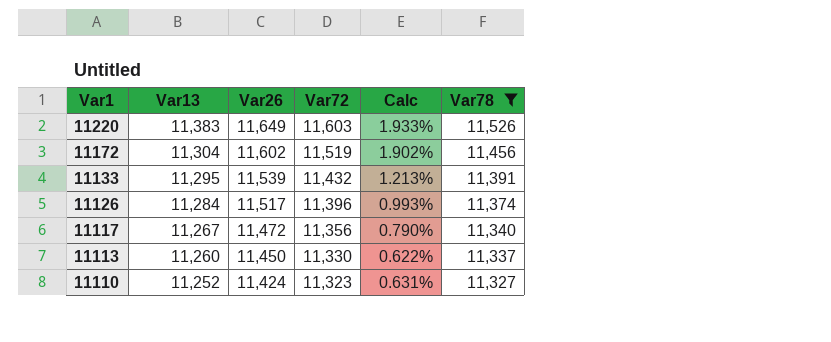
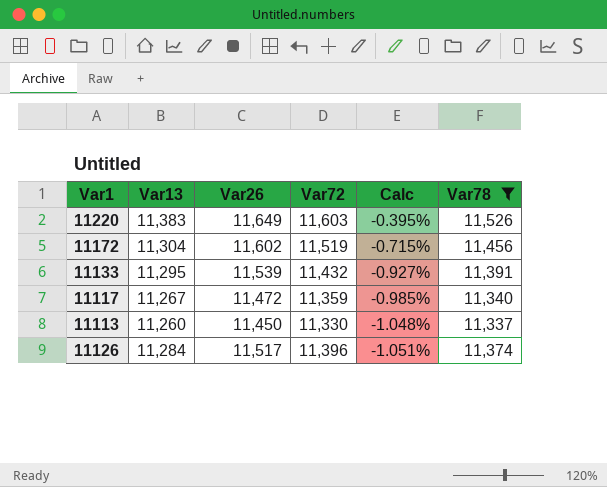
row order: Var1 descending -> Calc descending
column Calc | formula: ([Var72] - [Var13]) / [Var13] -> ([Var72] - [Var26]) / [Var26]
row 11110: 11,252 | 11,424 | 11,323 | 0.631% | 11,327 -> none
11117 | Var72: 11,356 -> 11,359

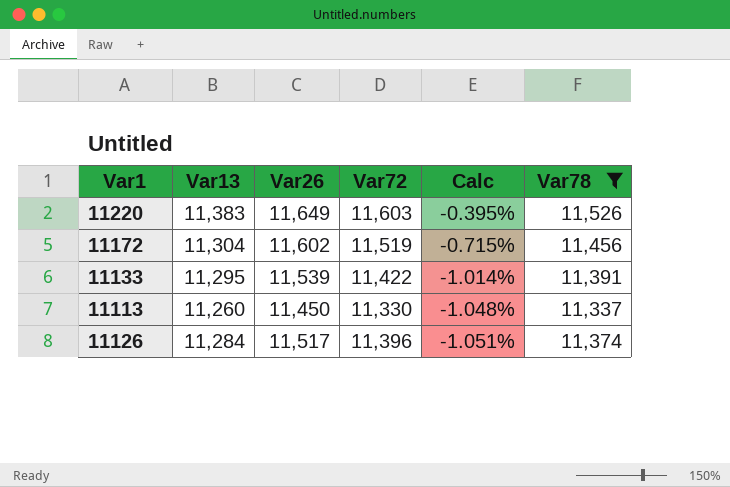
row 11117: 11,267 | 11,472 | 11,359 | -0.985% | 11,340 -> none
11133 | Var72: 11,432 -> 11,422
11133 | Calc: -0.927% -> -1.014%

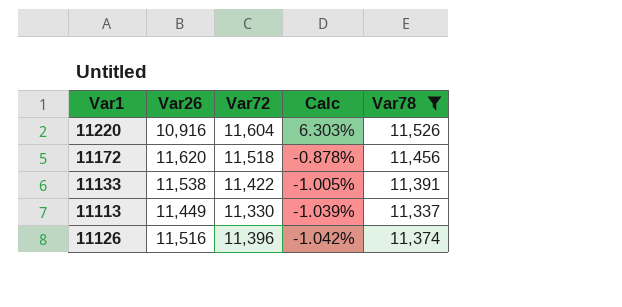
column Var13 | position: 2 -> none
11220 | Var26: 11,649 -> 10,916
11220 | Var72: 11,603 -> 11,604
11220 | Calc: -0.395% -> 6.303%
11172 | Var26: 11,602 -> 11,620
11172 | Var72: 11,519 -> 11,518
11172 | Calc: -0.715% -> -0.878%
11133 | Var26: 11,539 -> 11,538
11133 | Calc: -1.014% -> -1.005%
11113 | Var26: 11,450 -> 11,449
11113 | Calc: -1.048% -> -1.039%
11126 | Var26: 11,517 -> 11,516
11126 | Calc: -1.051% -> -1.042%

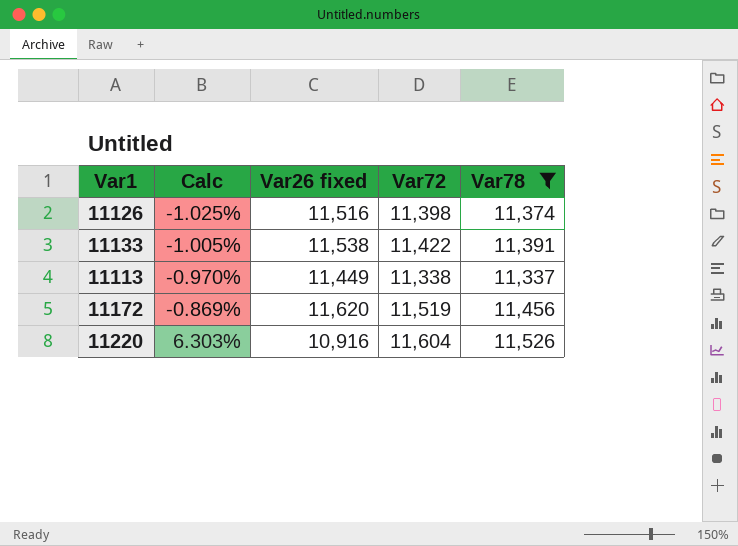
row order: Calc descending -> Calc ascending
column Calc | position: 4 -> 2
column name: Var26 -> Var26 fixed
11126 | Calc: -1.042% -> -1.025%
11126 | Var72: 11,396 -> 11,398
11113 | Calc: -1.039% -> -0.970%
11113 | Var72: 11,330 -> 11,338
11172 | Calc: -0.878% -> -0.869%
11172 | Var72: 11,518 -> 11,519

